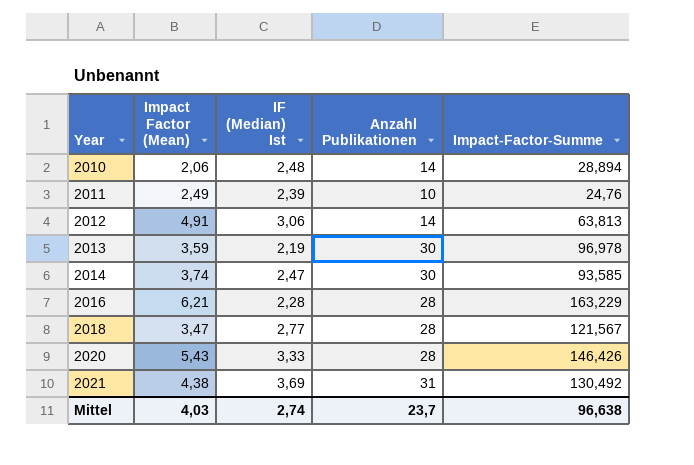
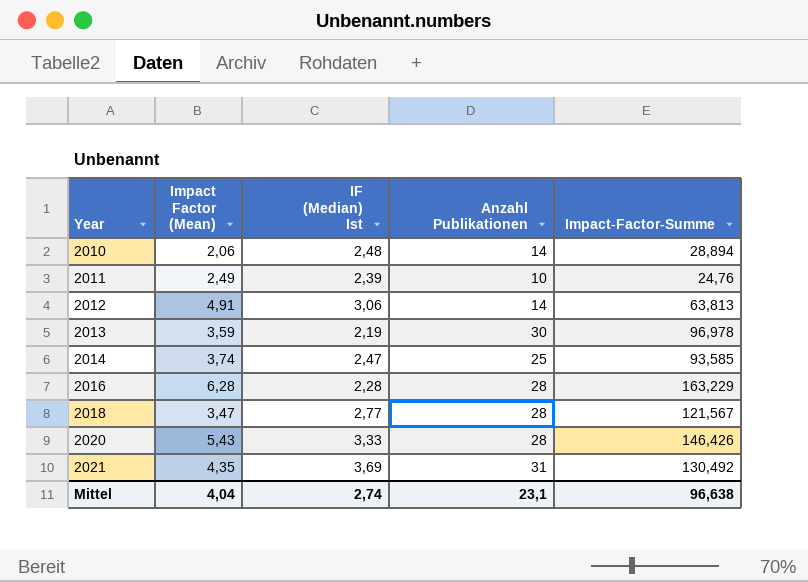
2014 | Anzahl Publikationen: 30 -> 25
2016 | Impact Factor (Mean): 6,21 -> 6,28
2021 | Impact Factor (Mean): 4,38 -> 4,35
Mittel | Impact Factor (Mean): 4,03 -> 4,04
Mittel | Anzahl Publikationen: 23,7 -> 23,1

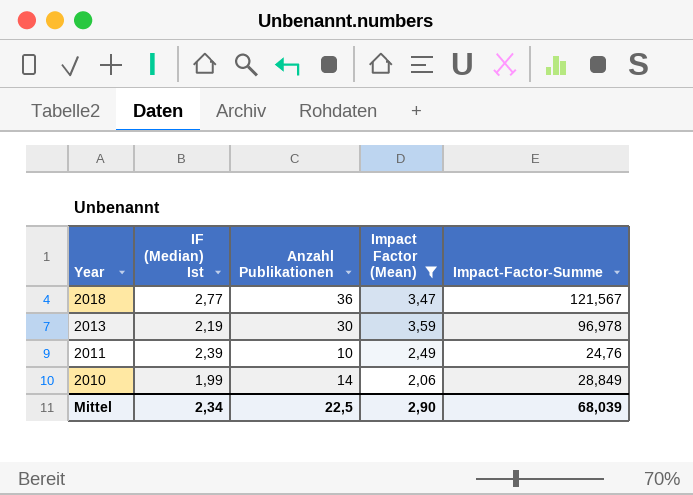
filter: none -> Impact Factor (Mean) <= 3,59
row order: Year ascending -> Year descending
column Impact Factor (Mean) | position: 2 -> 4
2018 | Anzahl Publikationen: 28 -> 36
2010 | IF (Median) Ist: 2,48 -> 1,99
2010 | Impact-Factor-Summe: 28,894 -> 28,849
Mittel | IF (Median) Ist: 2,74 -> 2,34
Mittel | Anzahl Publikationen: 23,1 -> 22,5
Mittel | Impact Factor (Mean): 4,04 -> 2,90
Mittel | Impact-Factor-Summe: 96,638 -> 68,039

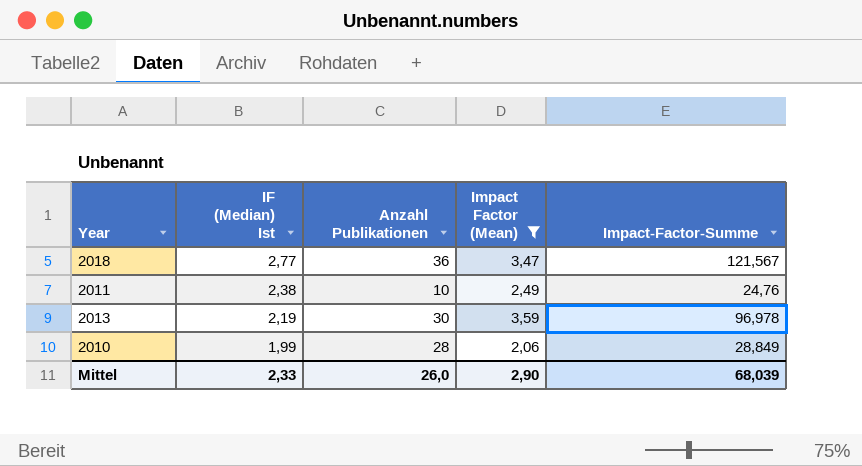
row order: Year descending -> IF (Median) Ist descending
2011 | IF (Median) Ist: 2,39 -> 2,38
2010 | Anzahl Publikationen: 14 -> 28
Mittel | IF (Median) Ist: 2,34 -> 2,33
Mittel | Anzahl Publikationen: 22,5 -> 26,0

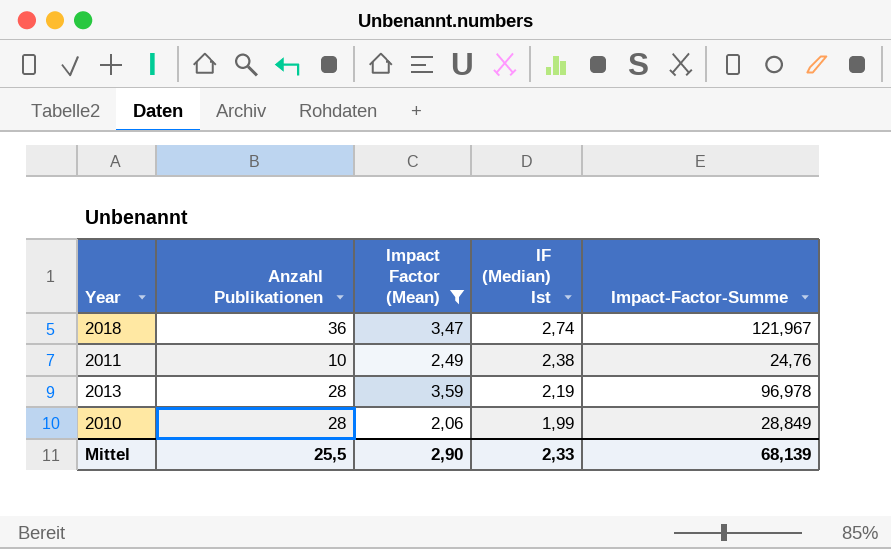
column IF (Median) Ist | position: 2 -> 4
2018 | IF (Median) Ist: 2,77 -> 2,74
2018 | Impact-Factor-Summe: 121,567 -> 121,967
2013 | Anzahl Publikationen: 30 -> 28
Mittel | Anzahl Publikationen: 26,0 -> 25,5
Mittel | Impact-Factor-Summe: 68,039 -> 68,139

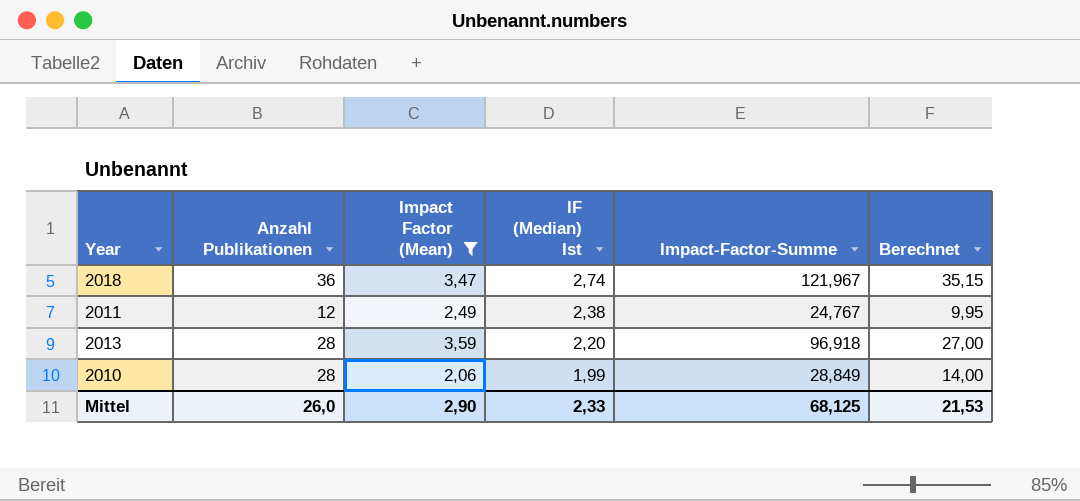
column Berechnet | formula: none -> [Impact-Factor-Summe] / [Impact Factor (Mean)]
2011 | Anzahl Publikationen: 10 -> 12
2011 | Impact-Factor-Summe: 24,76 -> 24,767
2013 | IF (Median) Ist: 2,19 -> 2,20
2013 | Impact-Factor-Summe: 96,978 -> 96,918
Mittel | Anzahl Publikationen: 25,5 -> 26,0
Mittel | Impact-Factor-Summe: 68,139 -> 68,125

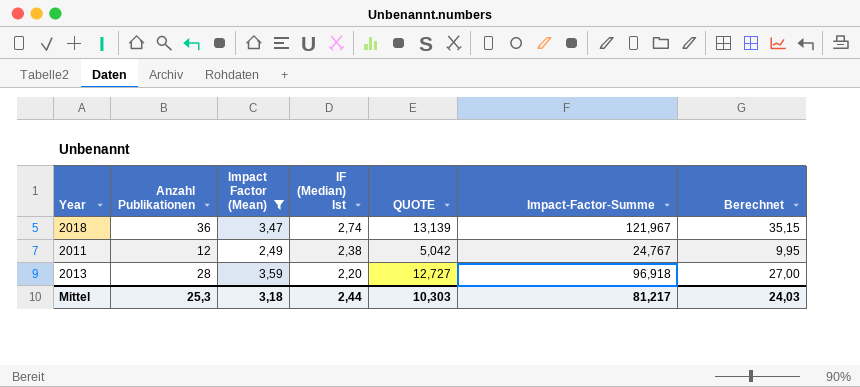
column QUOTE | formula: none -> [Anzahl Publikationen] / [IF (Median) Ist]
row 2010: 28 | 2,06 | 1,99 | 28,849 | 14,00 -> none
Mittel | Anzahl Publikationen: 26,0 -> 25,3
Mittel | Impact Factor (Mean): 2,90 -> 3,18
Mittel | IF (Median) Ist: 2,33 -> 2,44
Mittel | Impact-Factor-Summe: 68,125 -> 81,217
Mittel | Berechnet: 21,53 -> 24,03

